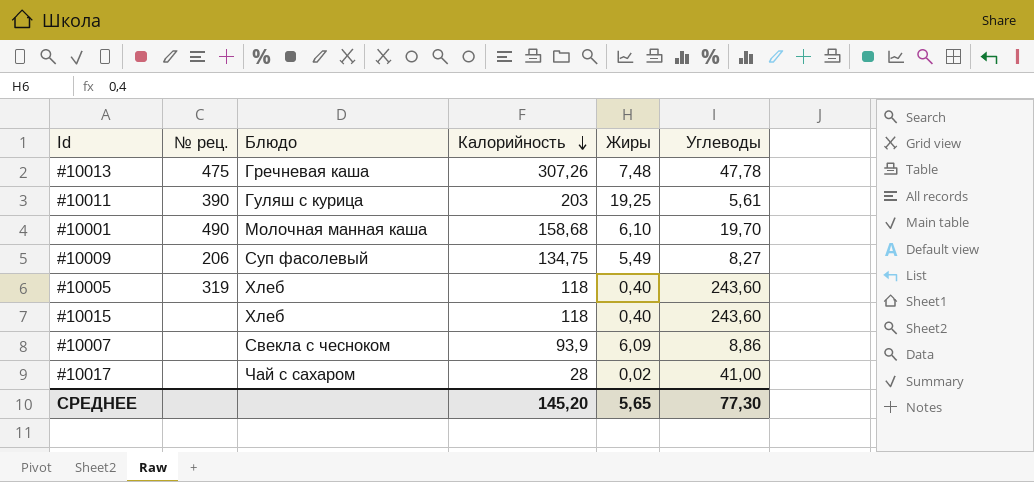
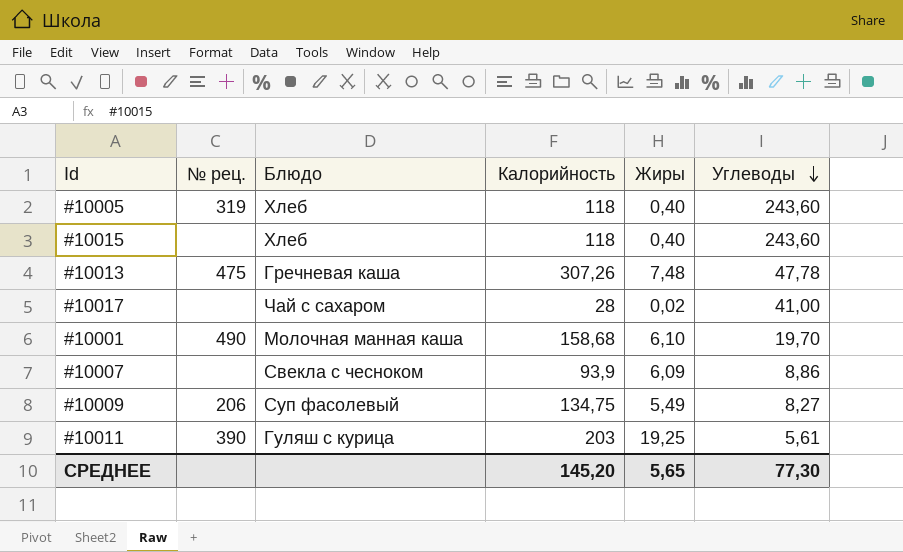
row order: Калорийность descending -> Углеводы descending

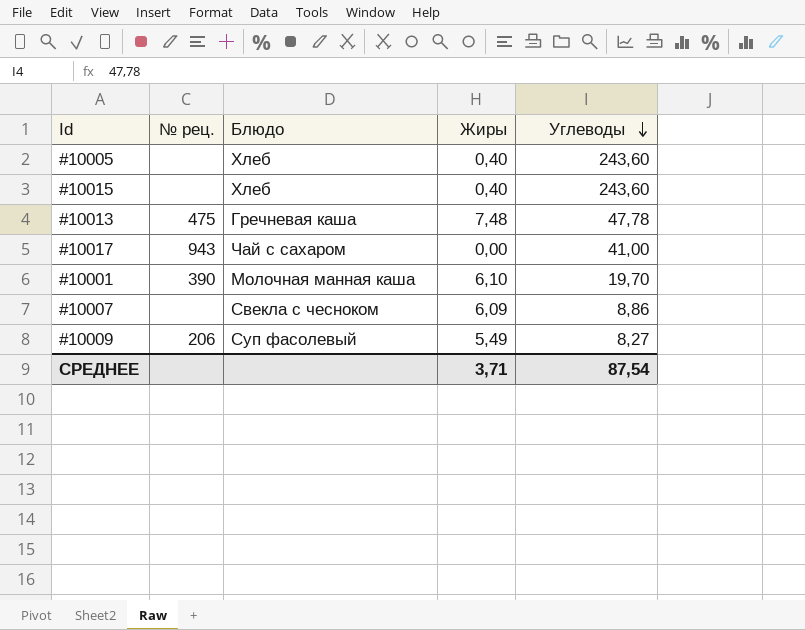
column Калорийность | position: 4 -> none
row #10011: 390 | Гуляш с курица | 203 | 19,25 | 5,61 -> none
#10005 | № рец.: 319 -> none
#10017 | № рец.: none -> 943
#10017 | Жиры: 0,02 -> 0,00
#10001 | № рец.: 490 -> 390
СРЕДНЕЕ | Жиры: 5,65 -> 3,71
СРЕДНЕЕ | Углеводы: 77,30 -> 87,54

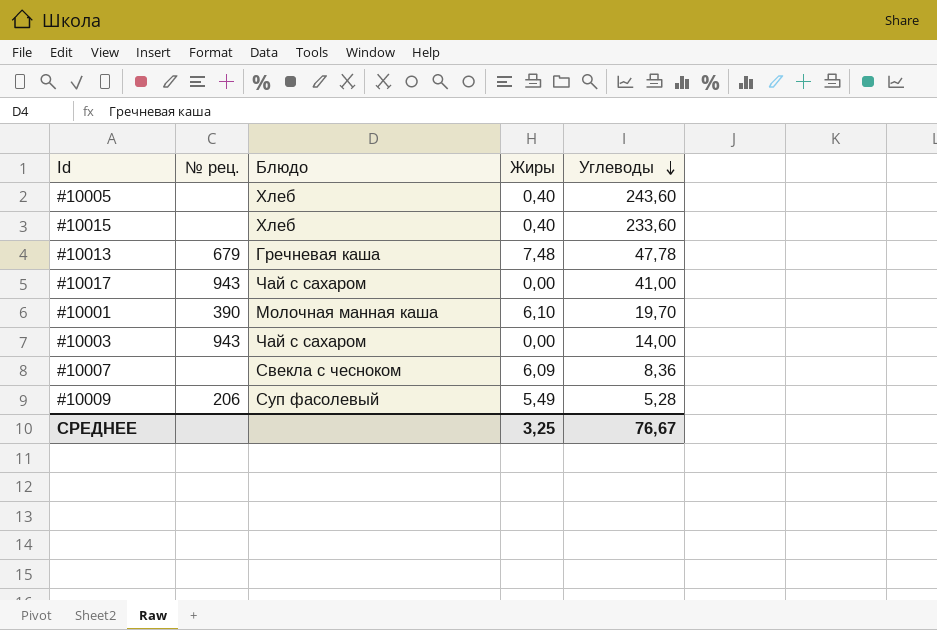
#10015 | Углеводы: 243,60 -> 233,60
#10013 | № рец.: 475 -> 679
row #10003: none -> 943 | Чай с сахаром | 0,00 | 14,00
#10007 | Углеводы: 8,86 -> 8,36
#10009 | Углеводы: 8,27 -> 5,28
СРЕДНЕЕ | Жиры: 3,71 -> 3,25
СРЕДНЕЕ | Углеводы: 87,54 -> 76,67

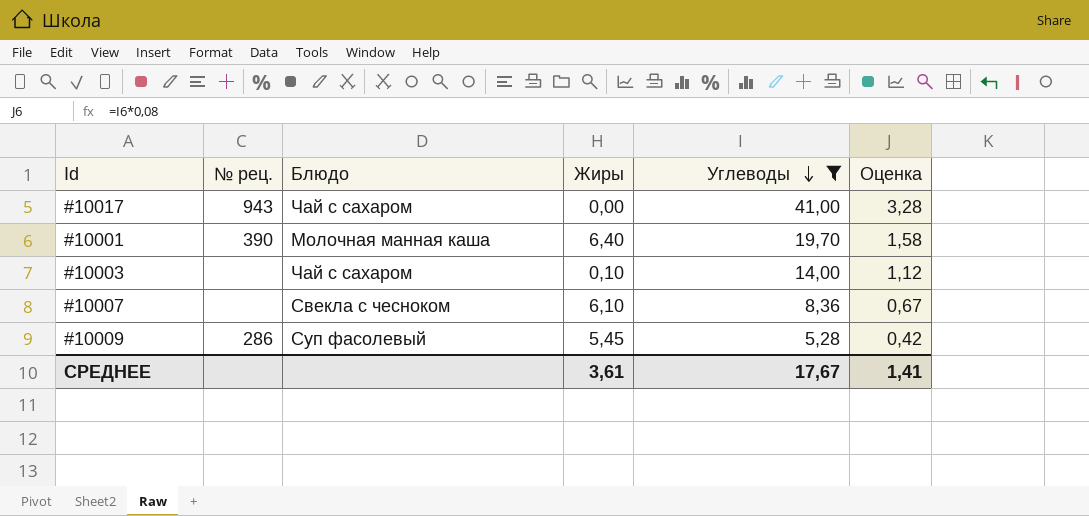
filter: none -> Углеводы <= 41,00
column Оценка | formula: none -> [Углеводы] * 0,08
#10001 | Жиры: 6,10 -> 6,40
#10003 | № рец.: 943 -> none
#10003 | Жиры: 0,00 -> 0,10
#10007 | Жиры: 6,09 -> 6,10
#10009 | № рец.: 206 -> 286
#10009 | Жиры: 5,49 -> 5,45
СРЕДНЕЕ | Жиры: 3,25 -> 3,61
СРЕДНЕЕ | Углеводы: 76,67 -> 17,67

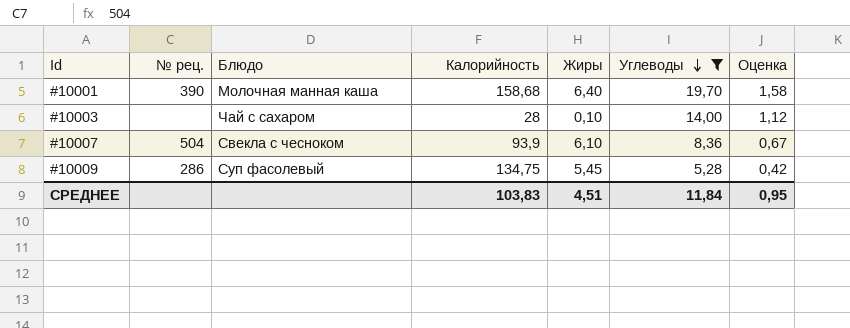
column Калорийность | position: none -> 4
row #10017: 943 | Чай с сахаром | 0,00 | 41,00 | 3,28 -> none
#10007 | № рец.: none -> 504
СРЕДНЕЕ | Жиры: 3,61 -> 4,51
СРЕДНЕЕ | Углеводы: 17,67 -> 11,84
СРЕДНЕЕ | Оценка: 1,41 -> 0,95

